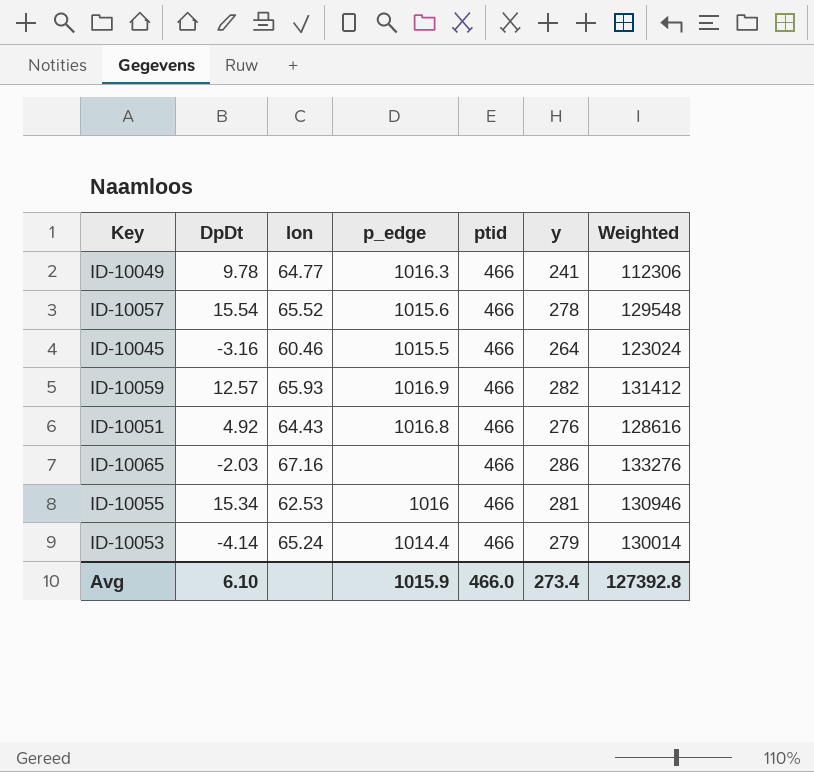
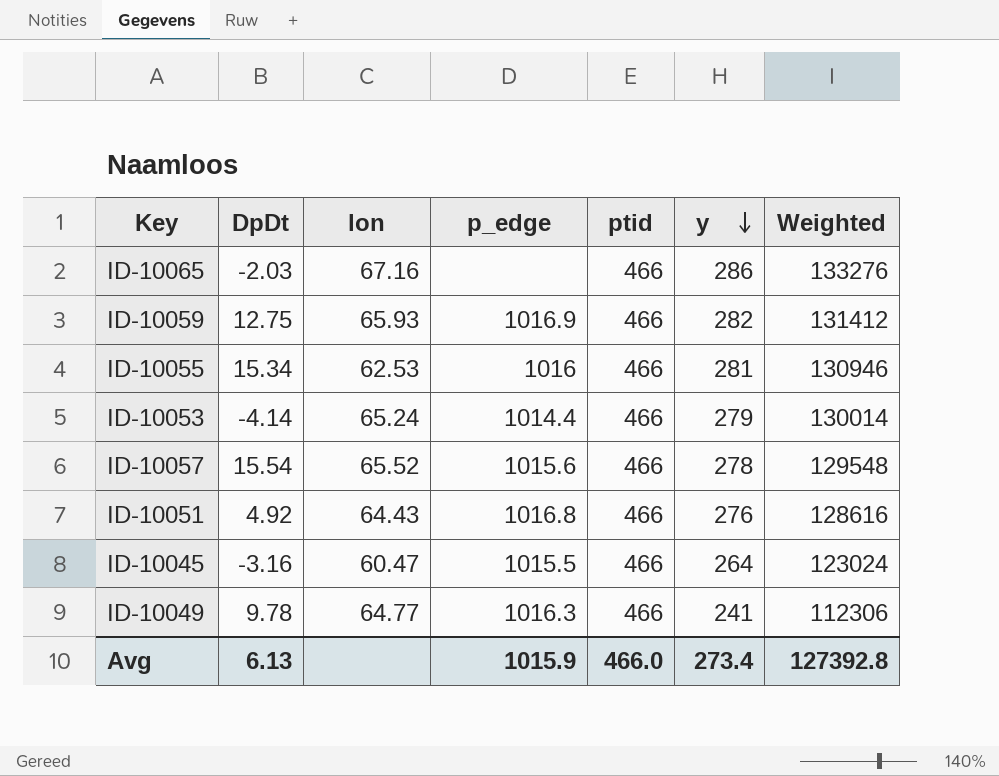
row order: none -> y descending
ID-10059 | DpDt: 12.57 -> 12.75
ID-10045 | lon: 60.46 -> 60.47
Avg | DpDt: 6.10 -> 6.13

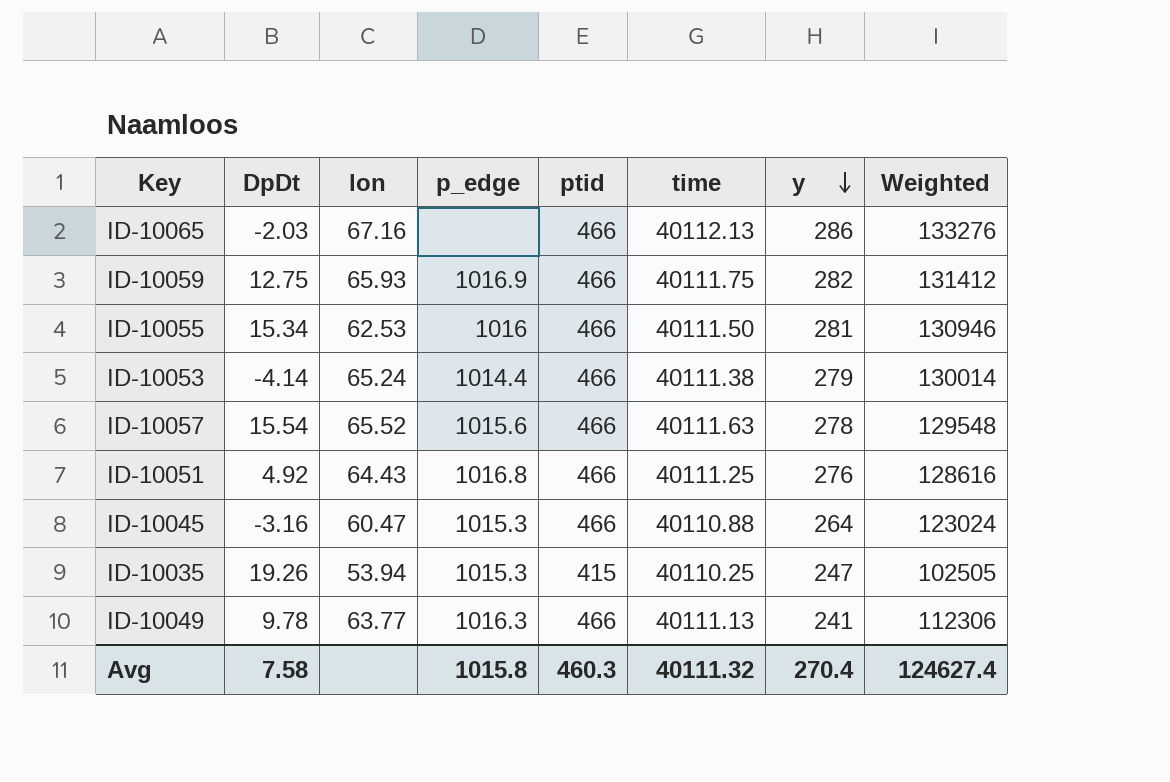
column time | position: none -> 6
ID-10045 | p_edge: 1015.5 -> 1015.3
row ID-10035: none -> 19.26 | 53.94 | 1015.3 | 415 | 40110.25 | 247 | 102505
ID-10049 | lon: 64.77 -> 63.77
Avg | DpDt: 6.13 -> 7.58
Avg | p_edge: 1015.9 -> 1015.8
Avg | ptid: 466.0 -> 460.3
Avg | y: 273.4 -> 270.4
Avg | Weighted: 127392.8 -> 124627.4

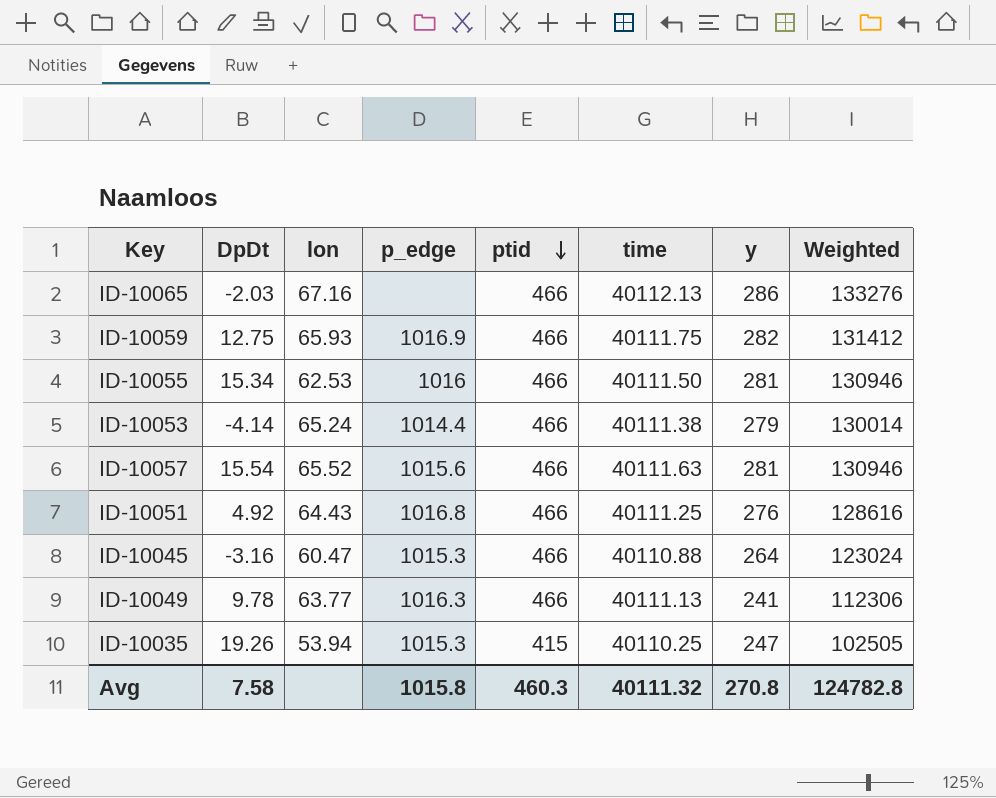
row order: y descending -> ptid descending
ID-10057 | y: 278 -> 281
ID-10057 | Weighted: 129548 -> 130946
Avg | y: 270.4 -> 270.8
Avg | Weighted: 124627.4 -> 124782.8

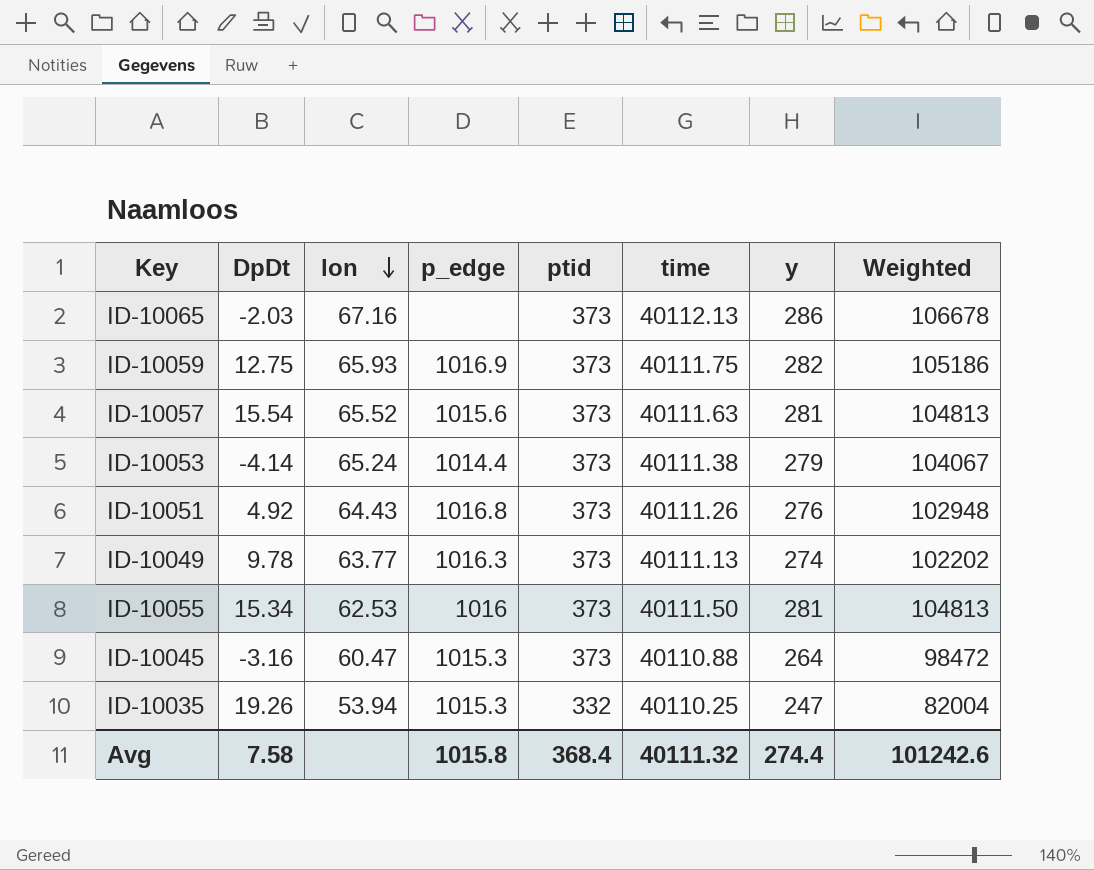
row order: ptid descending -> lon descending
ID-10065 | ptid: 466 -> 373
ID-10065 | Weighted: 133276 -> 106678
ID-10059 | ptid: 466 -> 373
ID-10059 | Weighted: 131412 -> 105186
ID-10057 | ptid: 466 -> 373
ID-10057 | Weighted: 130946 -> 104813
ID-10053 | ptid: 466 -> 373
ID-10053 | Weighted: 130014 -> 104067
ID-10051 | ptid: 466 -> 373
ID-10051 | time: 40111.25 -> 40111.26
ID-10051 | Weighted: 128616 -> 102948
ID-10049 | ptid: 466 -> 373
ID-10049 | y: 241 -> 274
ID-10049 | Weighted: 112306 -> 102202
ID-10055 | ptid: 466 -> 373
ID-10055 | Weighted: 130946 -> 104813
ID-10045 | ptid: 466 -> 373
ID-10045 | Weighted: 123024 -> 98472
ID-10035 | ptid: 415 -> 332
ID-10035 | Weighted: 102505 -> 82004
Avg | ptid: 460.3 -> 368.4
Avg | y: 270.8 -> 274.4
Avg | Weighted: 124782.8 -> 101242.6

